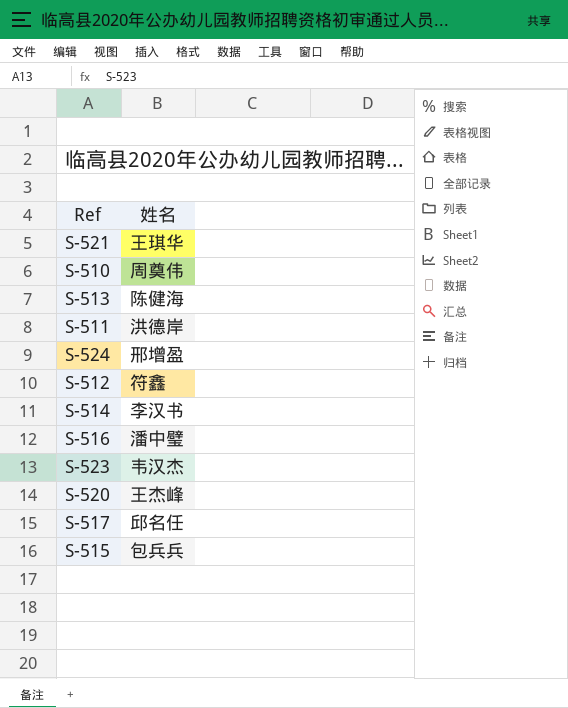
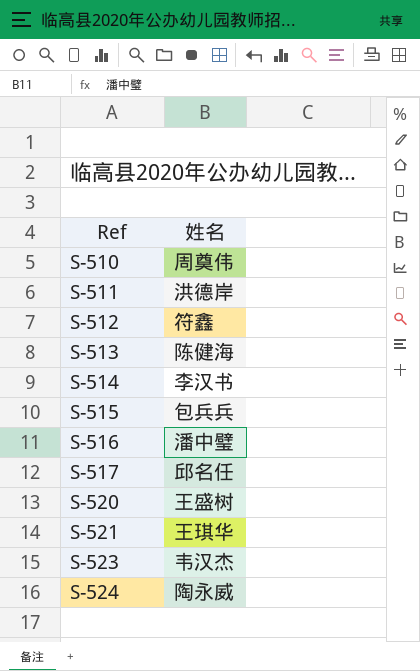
row order: none -> Ref ascending
S-520 | 姓名: 王杰峰 -> 王盛树
S-524 | 姓名: 邢增盈 -> 陶永威

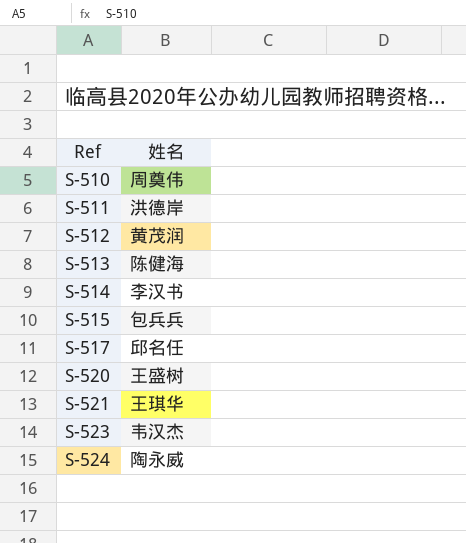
row S-516: 潘中璧 -> none
S-512 | 姓名: 符鑫 -> 黄茂润

